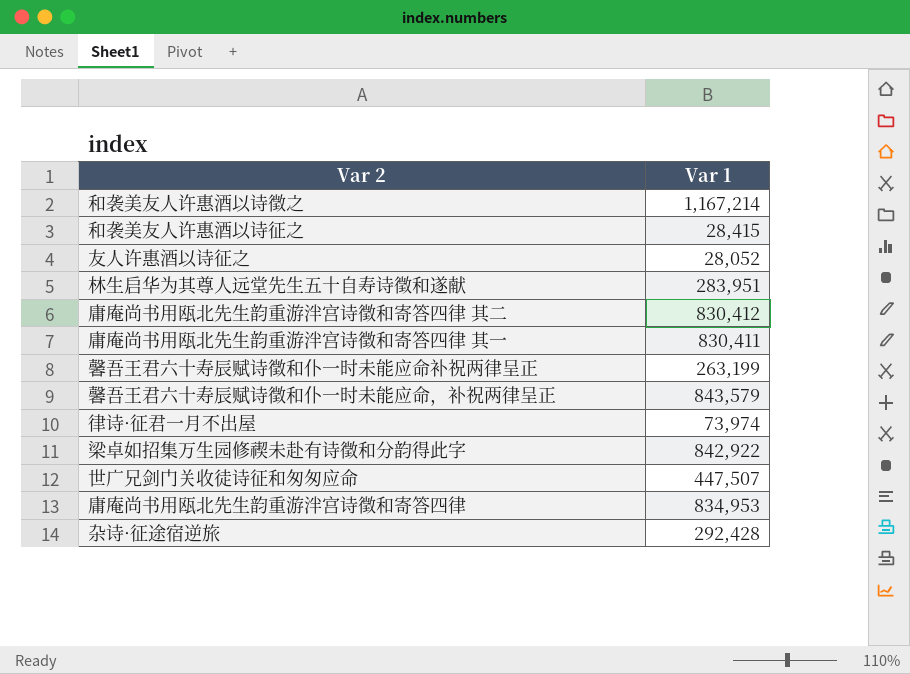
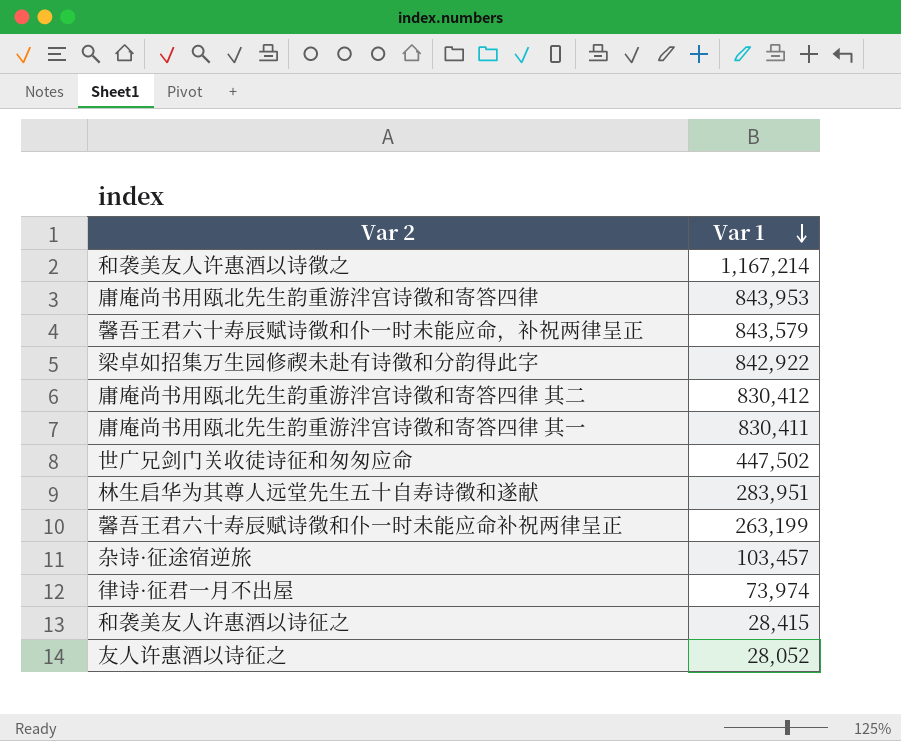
row order: none -> Var 1 descending
庸庵尚书用瓯北先生韵重游泮宫诗徵和寄答四律 | Var 1: 834,953 -> 843,953
世广兄剑门关收徒诗征和匆匆应命 | Var 1: 447,507 -> 447,502
杂诗·征途宿逆旅 | Var 1: 292,428 -> 103,457

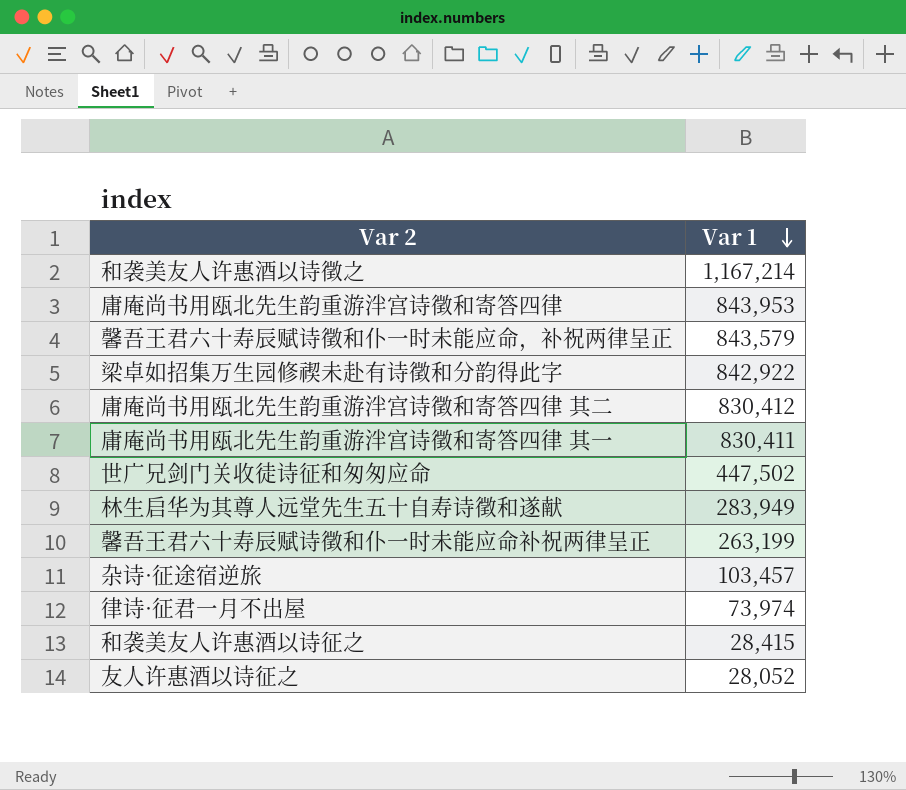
林生启华为其尊人远堂先生五十自寿诗徵和遂献 | Var 1: 283,951 -> 283,949

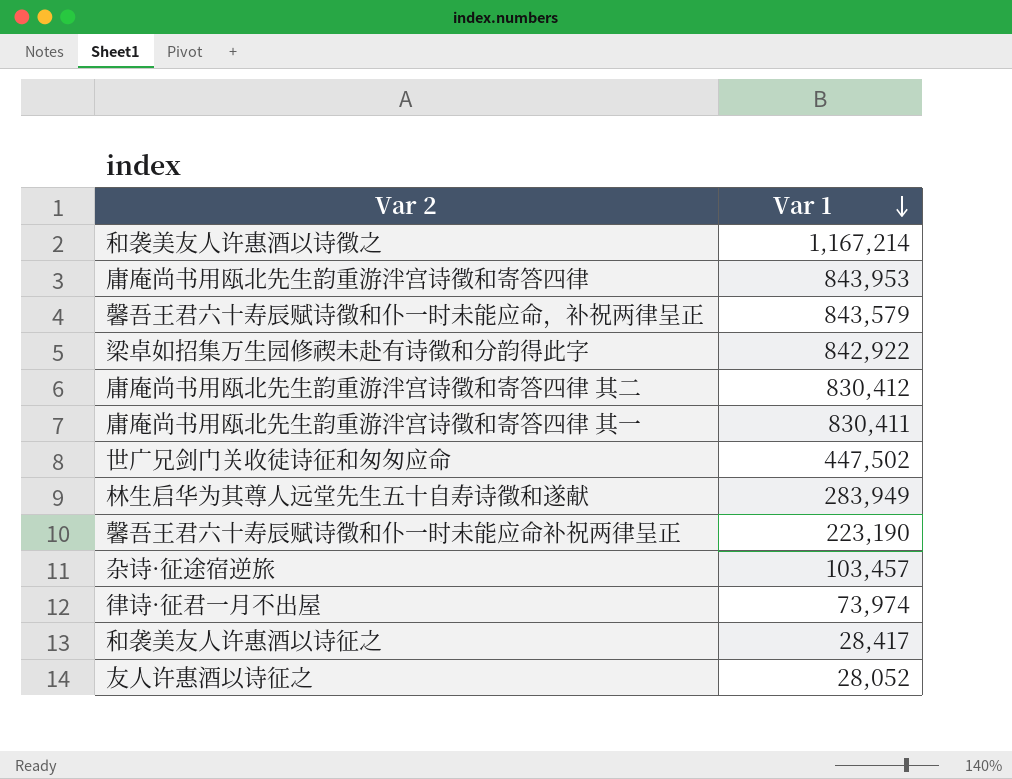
馨吾王君六十寿辰赋诗徵和仆一时未能应命补祝两律呈正 | Var 1: 263,199 -> 223,190
和袭美友人许惠酒以诗征之 | Var 1: 28,415 -> 28,417

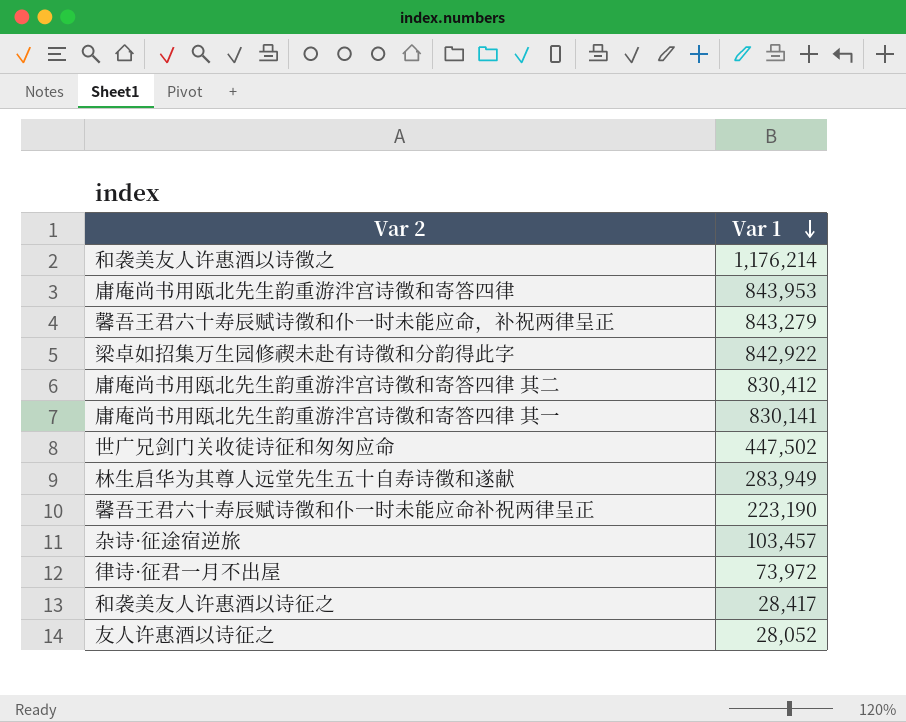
和袭美友人许惠酒以诗徵之 | Var 1: 1,167,214 -> 1,176,214
馨吾王君六十寿辰赋诗徵和仆一时未能应命，补祝两律呈正 | Var 1: 843,579 -> 843,279
庸庵尚书用瓯北先生韵重游泮宫诗徵和寄答四律 其一 | Var 1: 830,411 -> 830,141
律诗·征君一月不出屋 | Var 1: 73,974 -> 73,972

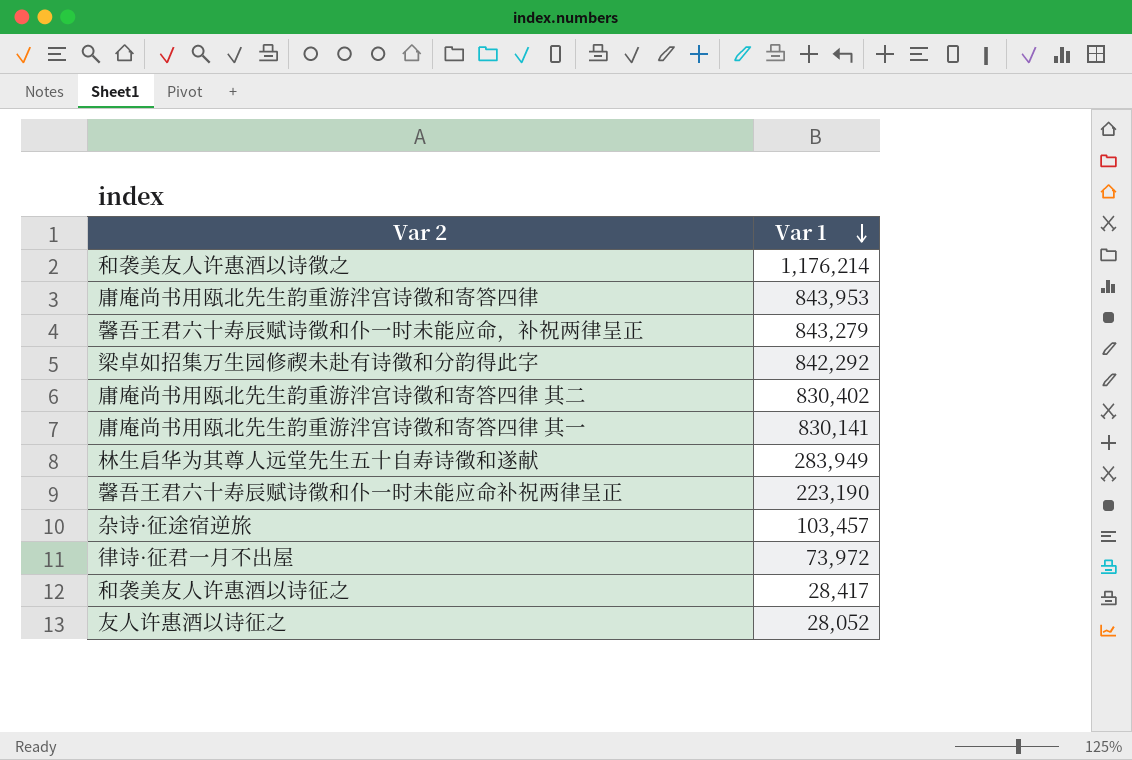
row 世广兄剑门关收徒诗征和匆匆应命: 447,502 -> none
梁卓如招集万生园修禊未赴有诗徵和分韵得此字 | Var 1: 842,922 -> 842,292
庸庵尚书用瓯北先生韵重游泮宫诗徵和寄答四律 其二 | Var 1: 830,412 -> 830,402

